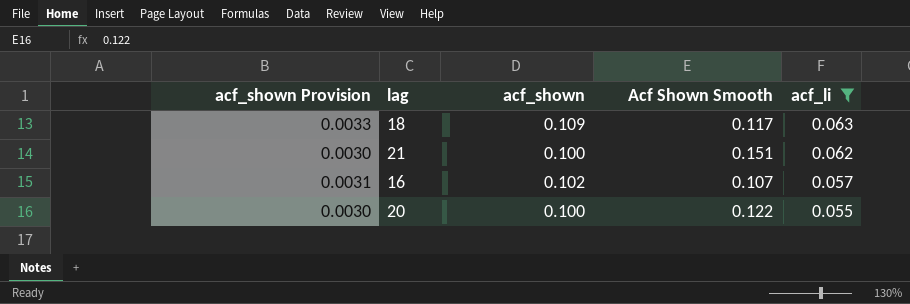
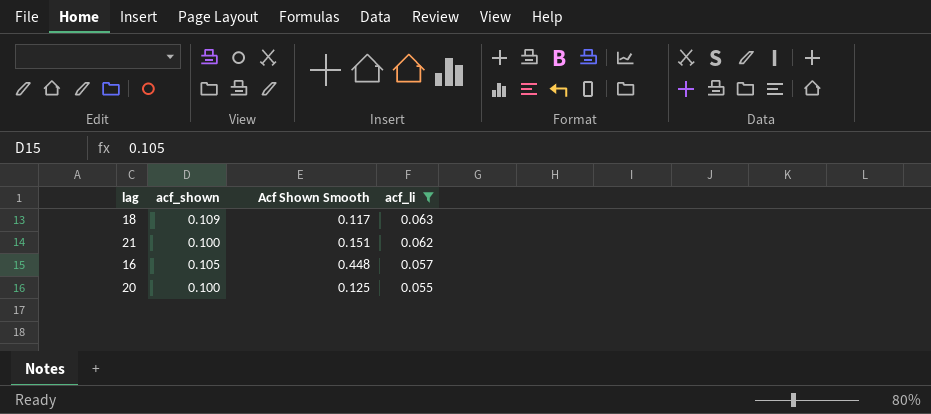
column acf_shown Provision | formula: [acf_shown] * 0.03 -> none
16 | acf_shown: 0.102 -> 0.105
16 | Acf Shown Smooth: 0.107 -> 0.448
20 | Acf Shown Smooth: 0.122 -> 0.125

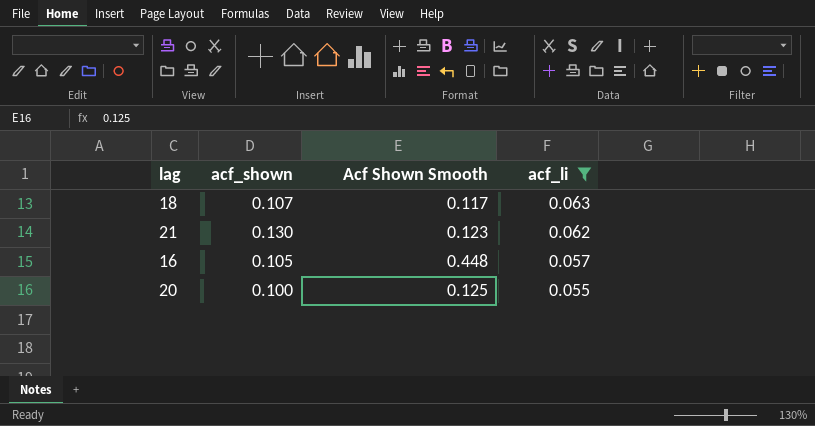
18 | acf_shown: 0.109 -> 0.107
21 | acf_shown: 0.100 -> 0.130
21 | Acf Shown Smooth: 0.151 -> 0.123

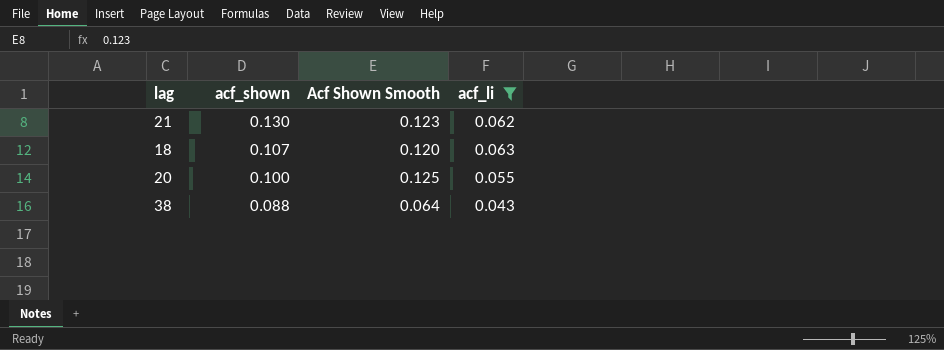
row order: acf_li descending -> acf_shown descending
row 16: 0.105 | 0.448 | 0.057 -> none
18 | Acf Shown Smooth: 0.117 -> 0.120
row 38: none -> 0.088 | 0.064 | 0.043

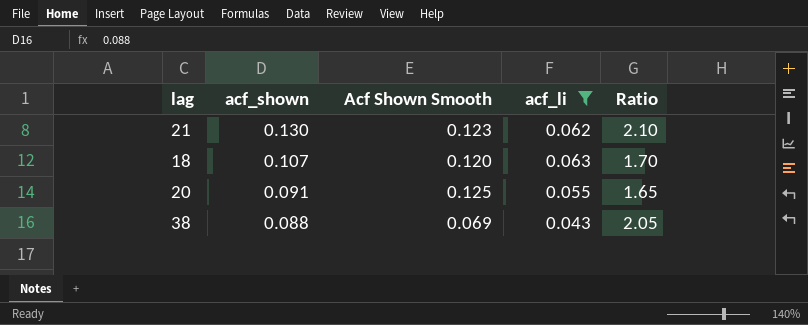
column Ratio | formula: none -> [acf_shown] / [acf_li]
20 | acf_shown: 0.100 -> 0.091
38 | Acf Shown Smooth: 0.064 -> 0.069

